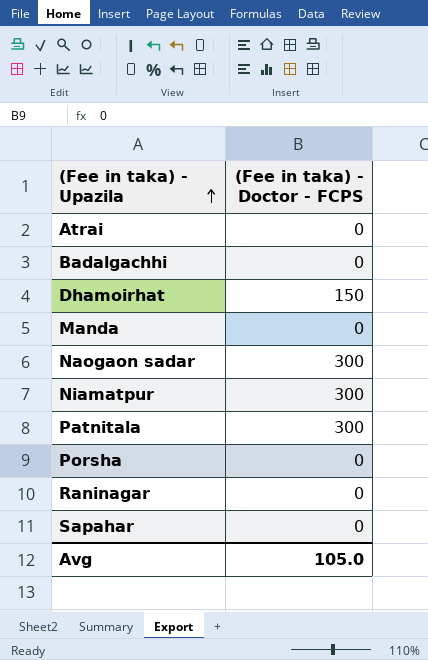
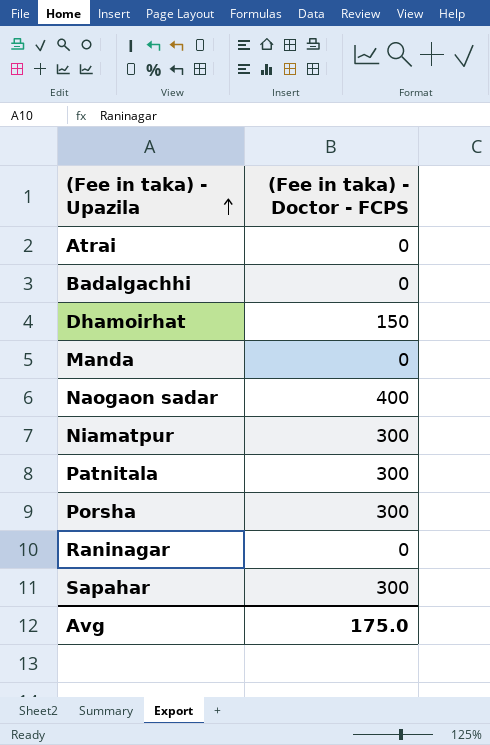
Naogaon sadar | (Fee in taka) - Doctor - FCPS: 300 -> 400
Porsha | (Fee in taka) - Doctor - FCPS: 0 -> 300
Sapahar | (Fee in taka) - Doctor - FCPS: 0 -> 300
Avg | (Fee in taka) - Doctor - FCPS: 105.0 -> 175.0

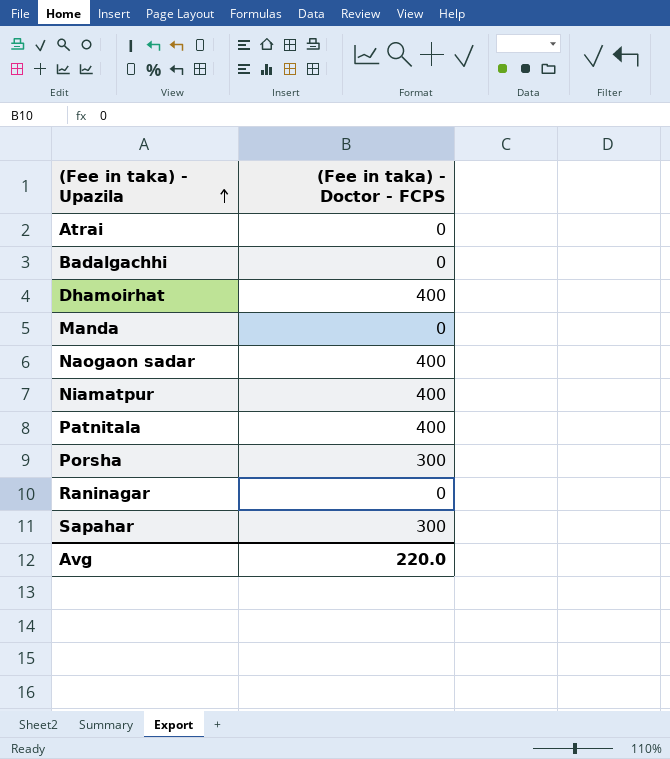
Dhamoirhat | (Fee in taka) - Doctor - FCPS: 150 -> 400
Niamatpur | (Fee in taka) - Doctor - FCPS: 300 -> 400
Patnitala | (Fee in taka) - Doctor - FCPS: 300 -> 400
Avg | (Fee in taka) - Doctor - FCPS: 175.0 -> 220.0

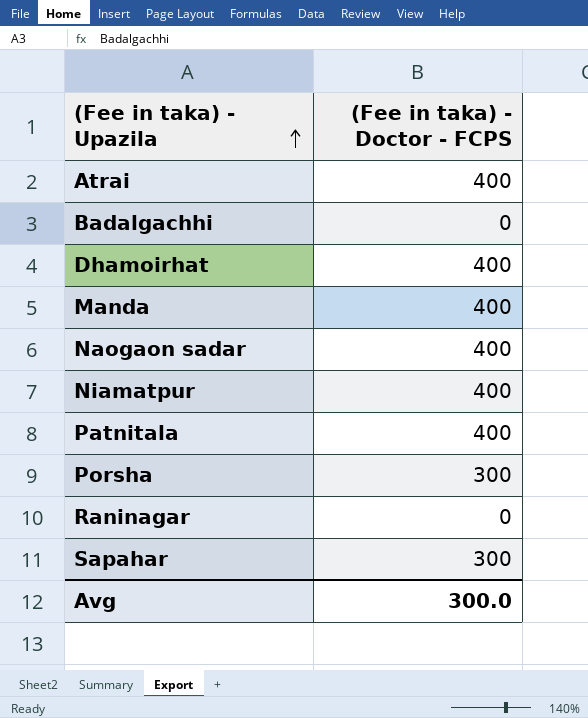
Atrai | (Fee in taka) - Doctor - FCPS: 0 -> 400
Manda | (Fee in taka) - Doctor - FCPS: 0 -> 400
Avg | (Fee in taka) - Doctor - FCPS: 220.0 -> 300.0

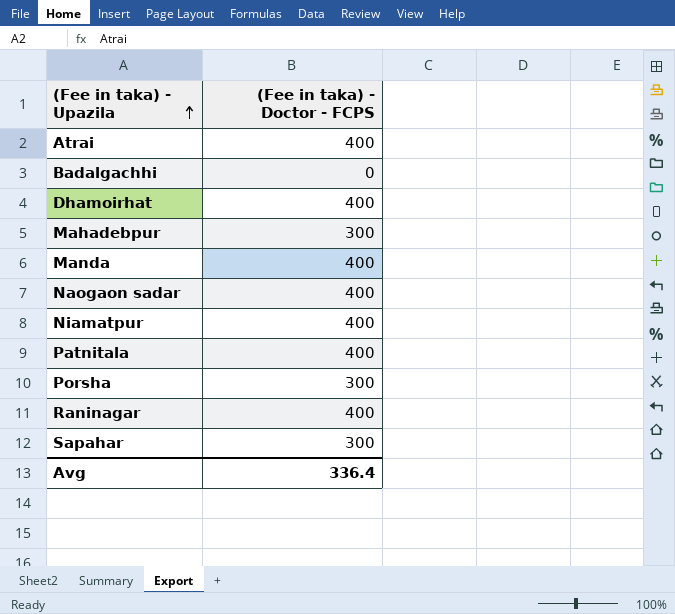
row Mahadebpur: none -> 300
Raninagar | (Fee in taka) - Doctor - FCPS: 0 -> 400
Avg | (Fee in taka) - Doctor - FCPS: 300.0 -> 336.4

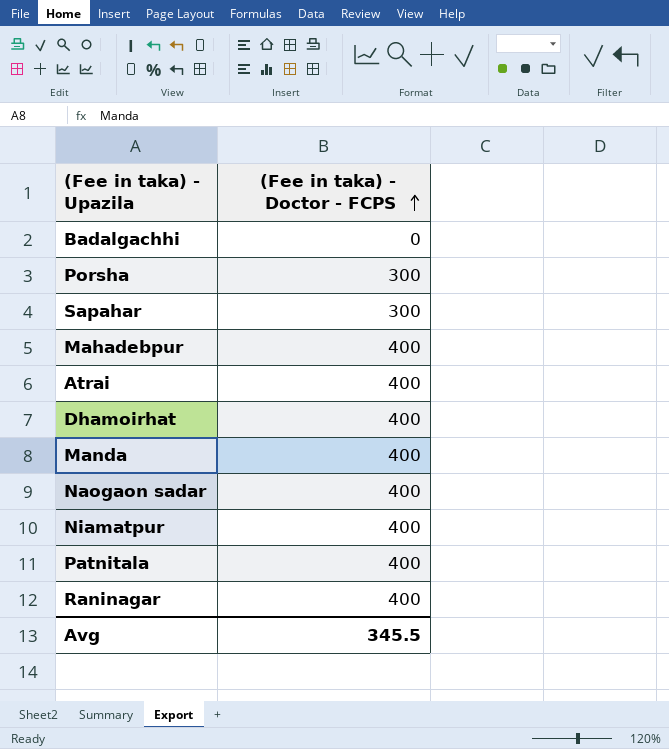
row order: (Fee in taka) - Upazila ascending -> (Fee in taka) - Doctor - FCPS ascending
Mahadebpur | (Fee in taka) - Doctor - FCPS: 300 -> 400
Avg | (Fee in taka) - Doctor - FCPS: 336.4 -> 345.5

